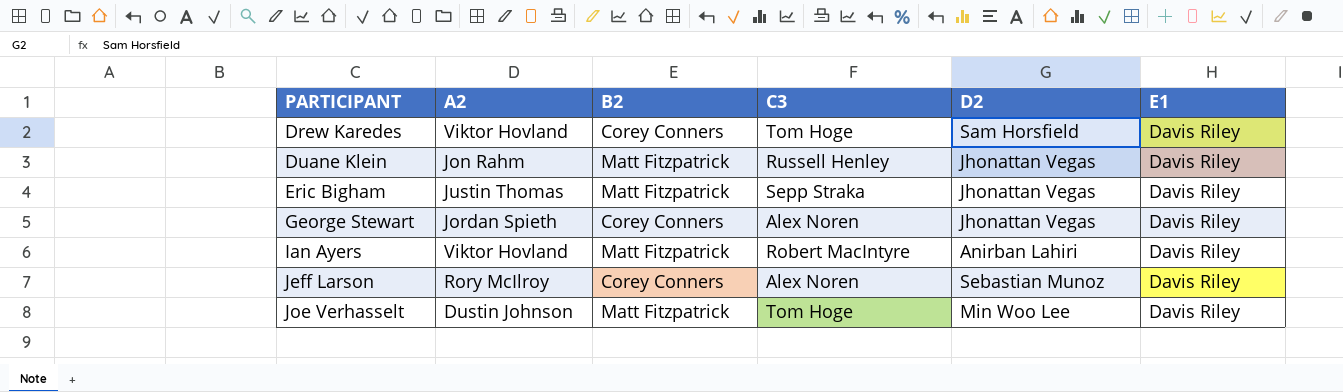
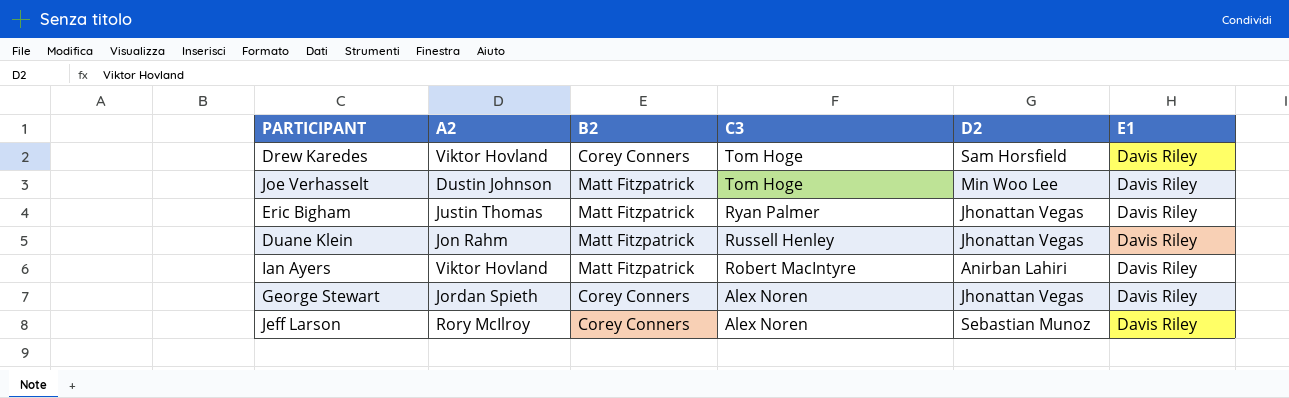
row order: PARTICIPANT ascending -> C3 descending
Eric Bigham | C3: Sepp Straka -> Ryan Palmer

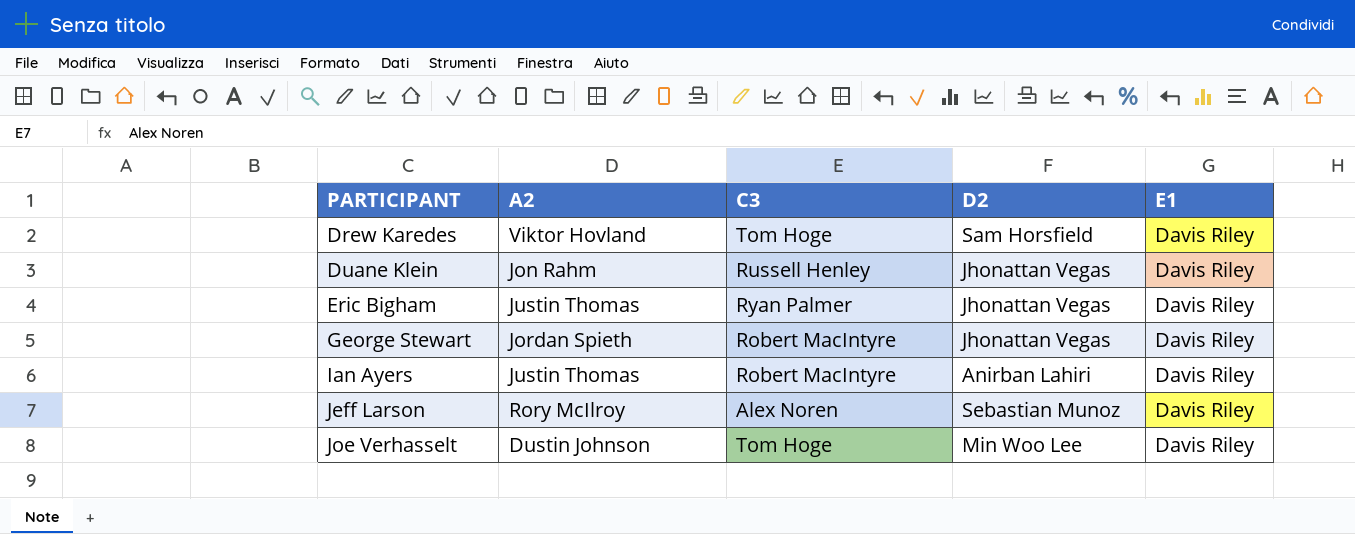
row order: C3 descending -> PARTICIPANT ascending
column B2 | position: 3 -> none
George Stewart | C3: Alex Noren -> Robert MacIntyre
Ian Ayers | A2: Viktor Hovland -> Justin Thomas

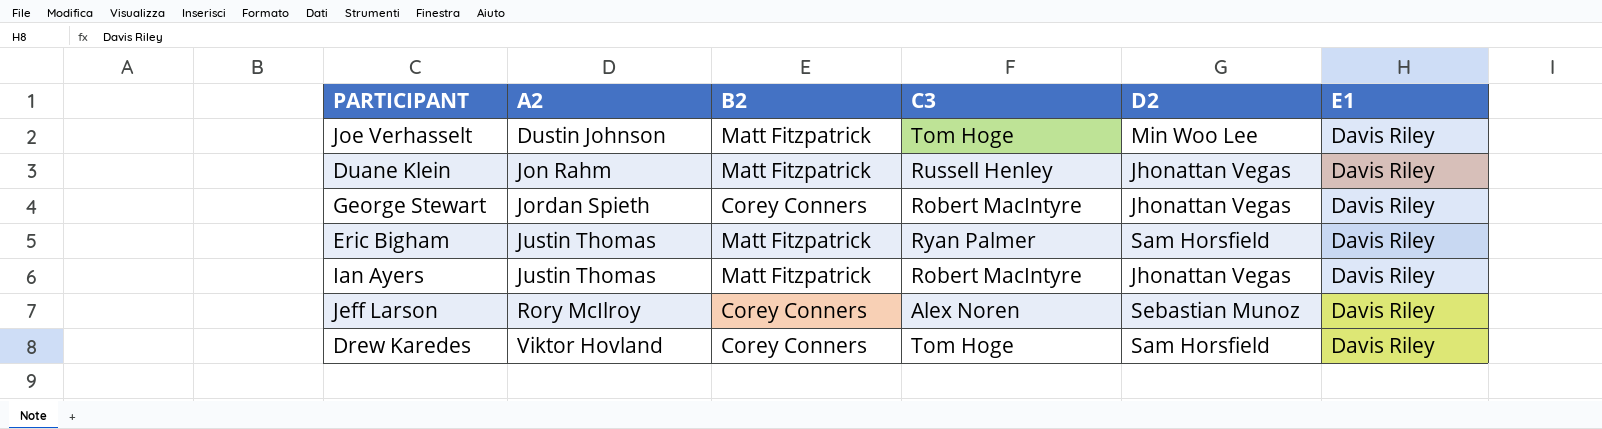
row order: PARTICIPANT ascending -> A2 ascending
column B2 | position: none -> 3
Eric Bigham | D2: Jhonattan Vegas -> Sam Horsfield
Ian Ayers | D2: Anirban Lahiri -> Jhonattan Vegas

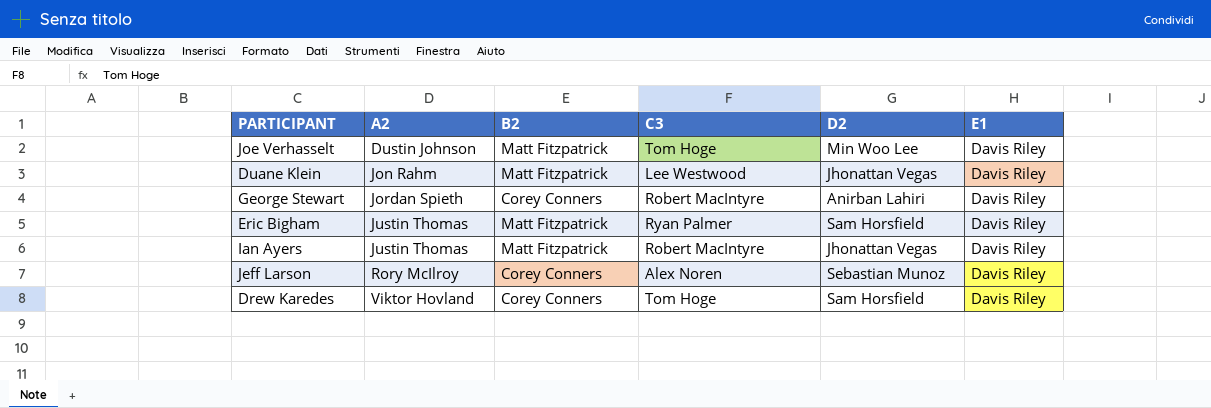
Duane Klein | C3: Russell Henley -> Lee Westwood
George Stewart | D2: Jhonattan Vegas -> Anirban Lahiri

